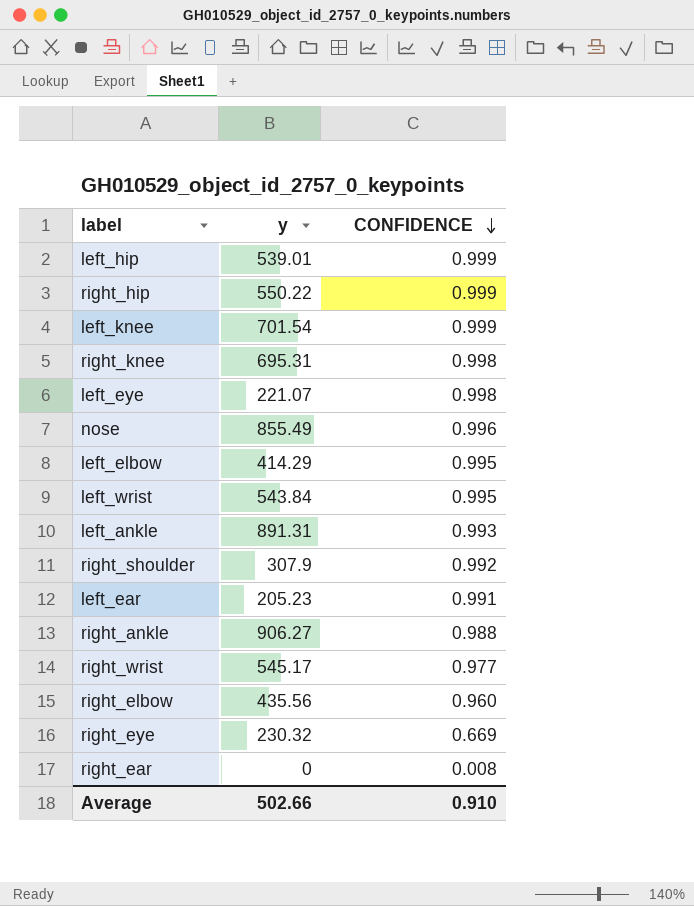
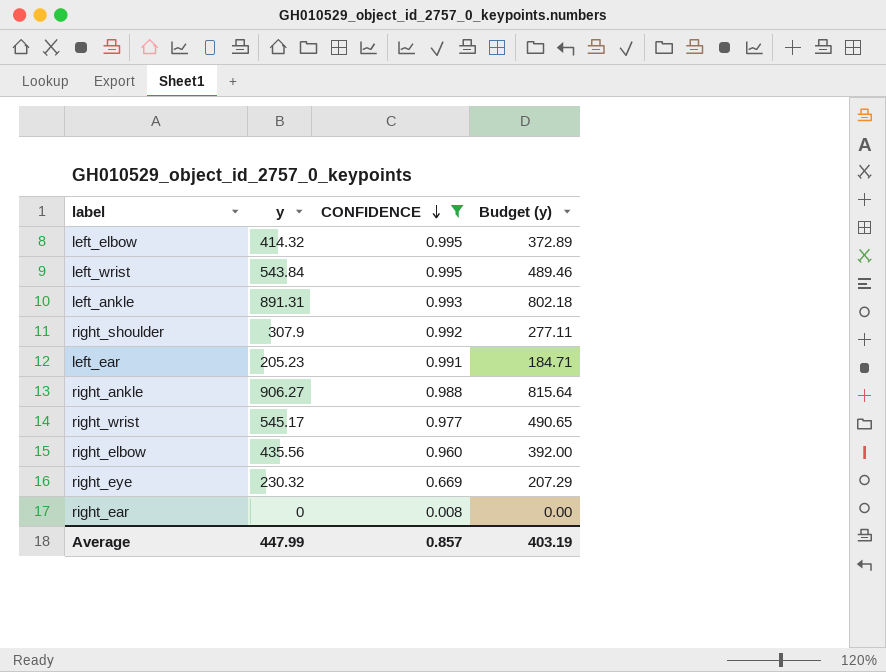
filter: none -> CONFIDENCE <= 0.995
column Budget (y) | formula: none -> [y] * 0.9
left_elbow | y: 414.29 -> 414.32
Average | y: 502.66 -> 447.99
Average | CONFIDENCE: 0.910 -> 0.857

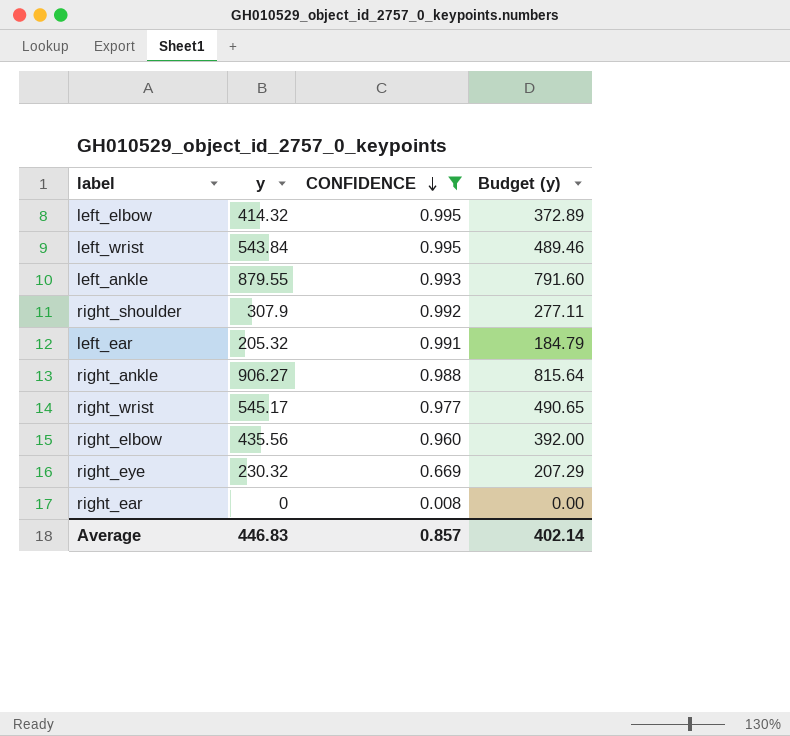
left_ankle | y: 891.31 -> 879.55
left_ankle | Budget (y): 802.18 -> 791.60
left_ear | y: 205.23 -> 205.32
left_ear | Budget (y): 184.71 -> 184.79
Average | y: 447.99 -> 446.83
Average | Budget (y): 403.19 -> 402.14

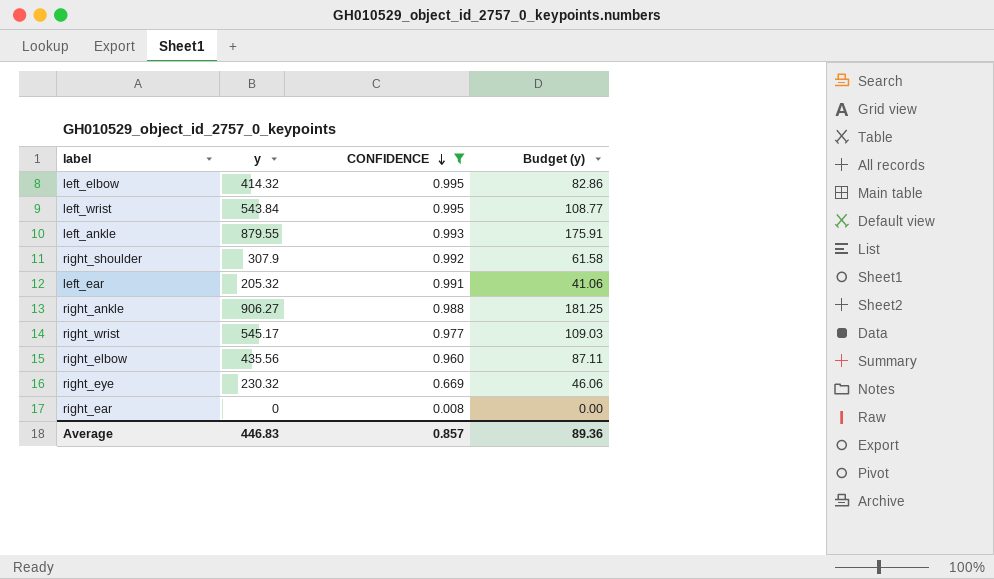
column Budget (y) | formula: [y] * 0.9 -> [y] * 0.2
Average | Budget (y): 402.14 -> 89.36

